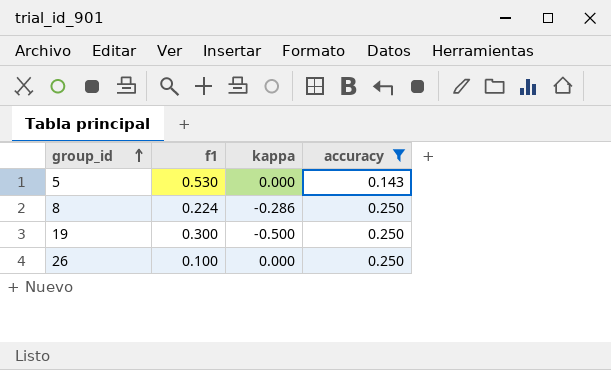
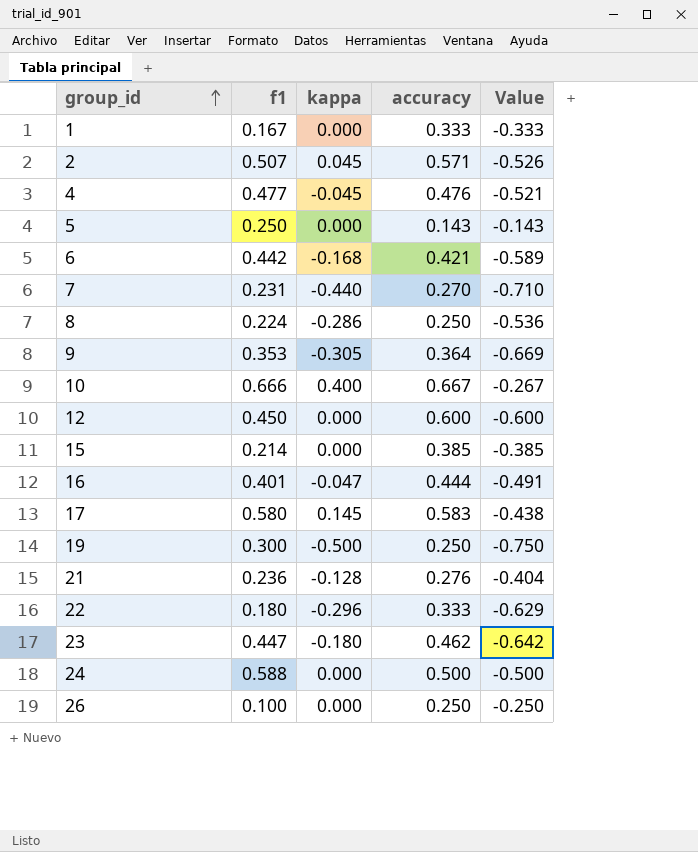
filter: accuracy <= 0.250 -> none
column Value | formula: none -> [kappa] - [accuracy]
5 | f1: 0.530 -> 0.250

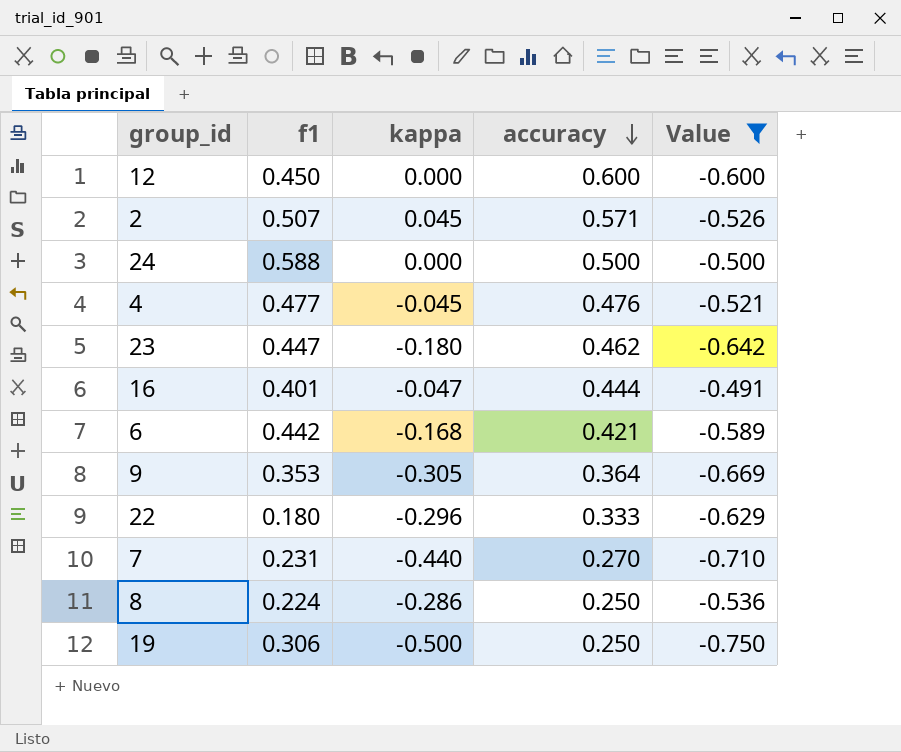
filter: none -> Value <= -0.491
row order: group_id ascending -> accuracy descending
19 | f1: 0.300 -> 0.306

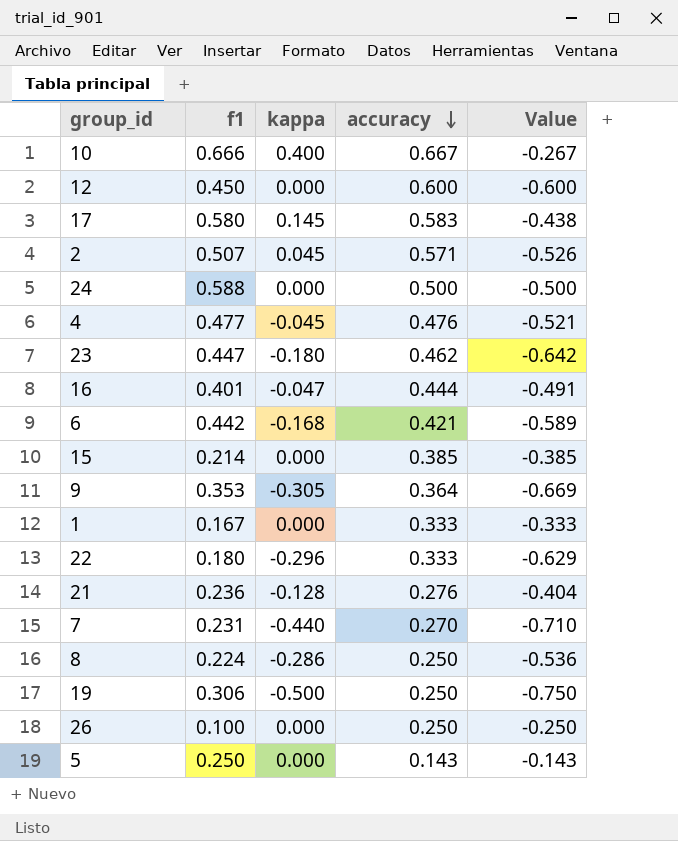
filter: Value <= -0.491 -> none

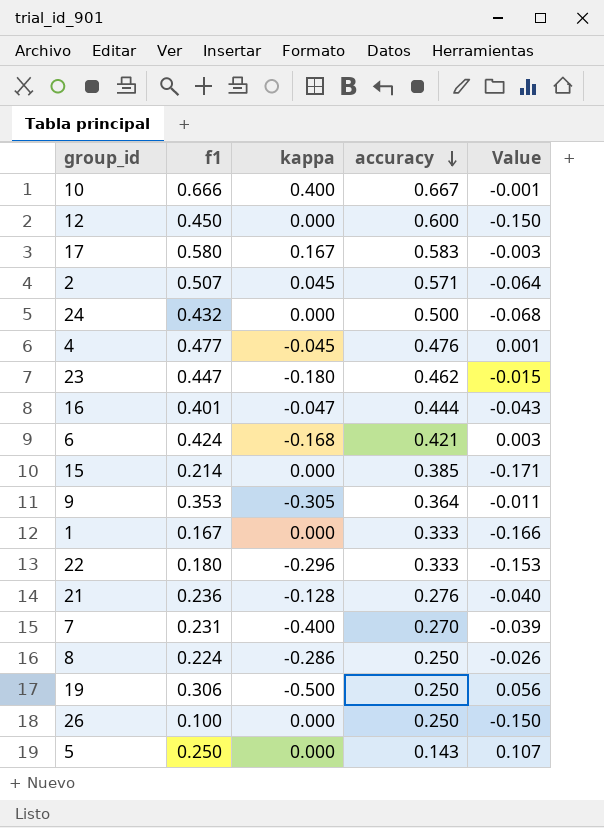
column Value | formula: [kappa] - [accuracy] -> [f1] - [accuracy]
17 | kappa: 0.145 -> 0.167
24 | f1: 0.588 -> 0.432
6 | f1: 0.442 -> 0.424
7 | kappa: -0.440 -> -0.400

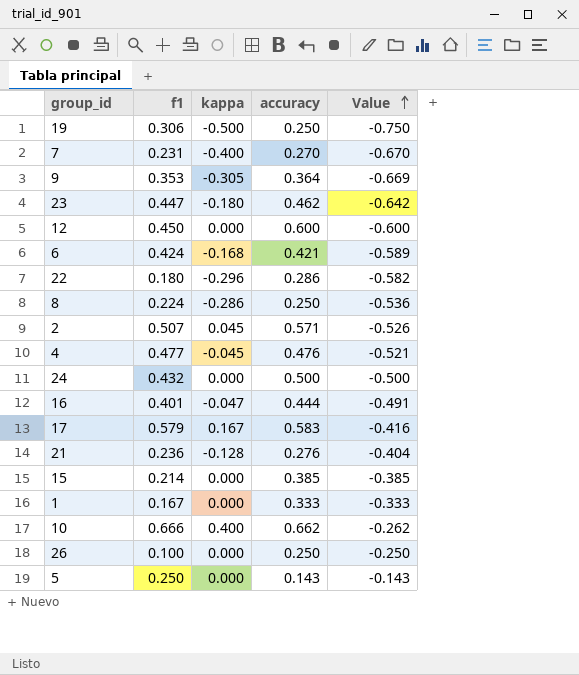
row order: accuracy descending -> Value ascending
column Value | formula: [f1] - [accuracy] -> [kappa] - [accuracy]
22 | accuracy: 0.333 -> 0.286
17 | f1: 0.580 -> 0.579
10 | accuracy: 0.667 -> 0.662

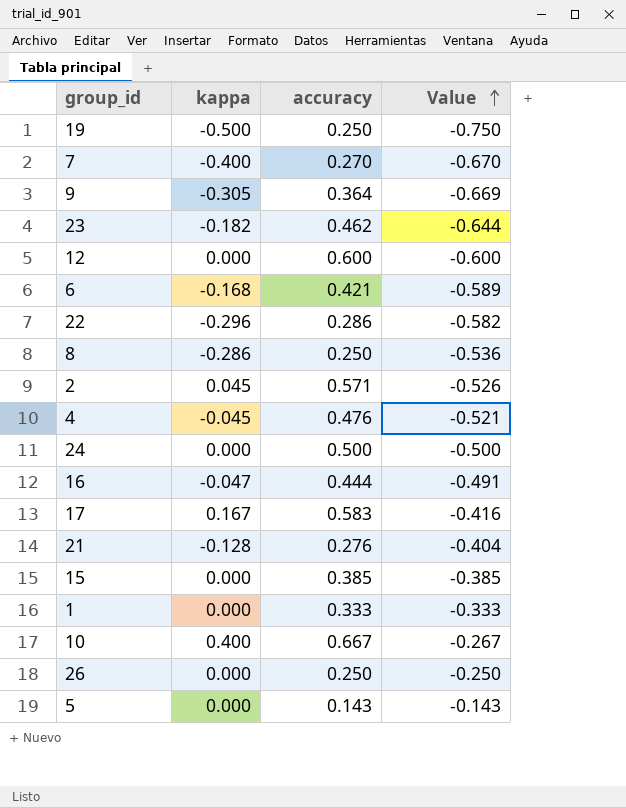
column f1 | position: 2 -> none
23 | kappa: -0.180 -> -0.182
23 | Value: -0.642 -> -0.644
10 | accuracy: 0.662 -> 0.667
10 | Value: -0.262 -> -0.267

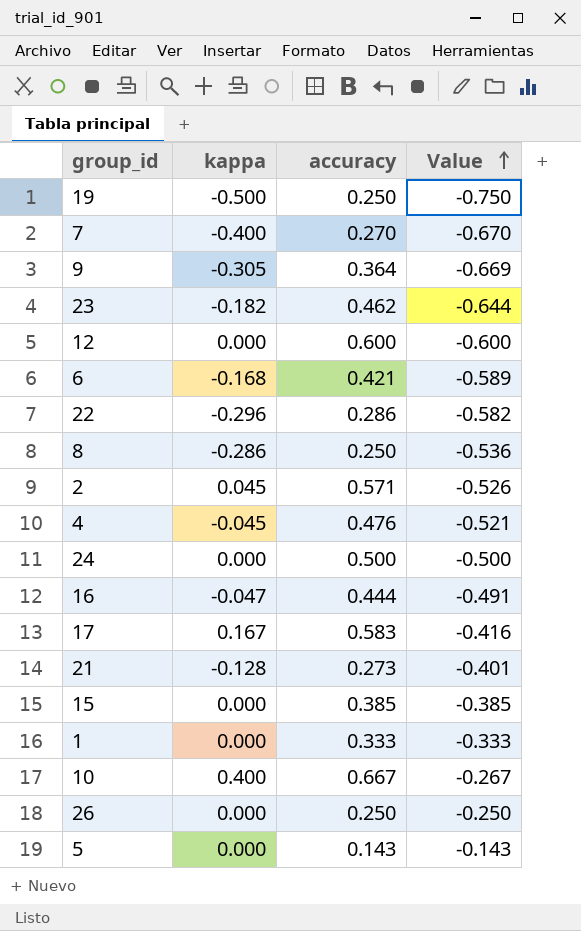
21 | accuracy: 0.276 -> 0.273
21 | Value: -0.404 -> -0.401

